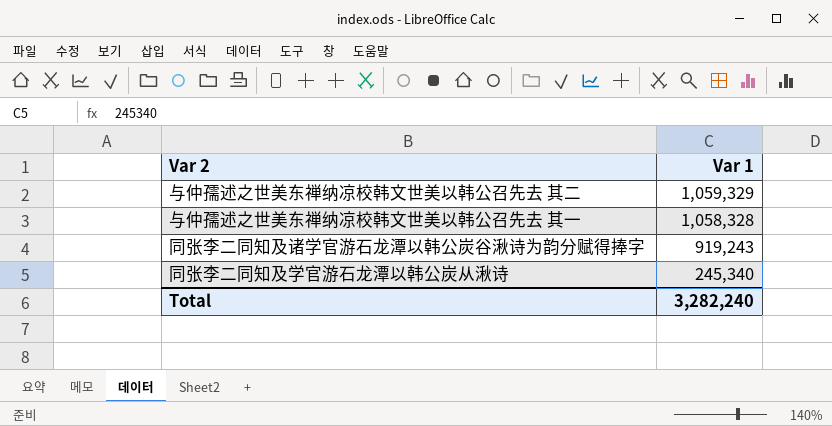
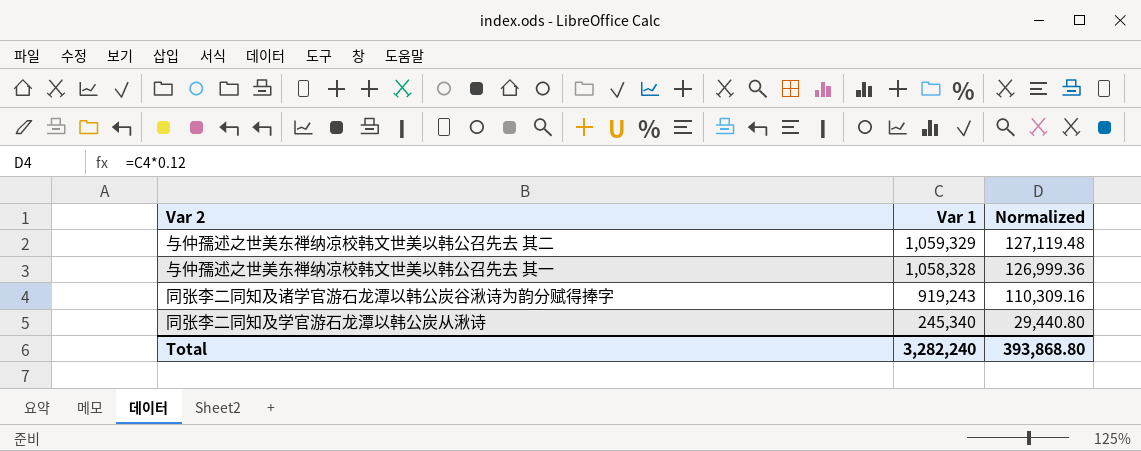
column Normalized | formula: none -> [Var 1] * 0.12

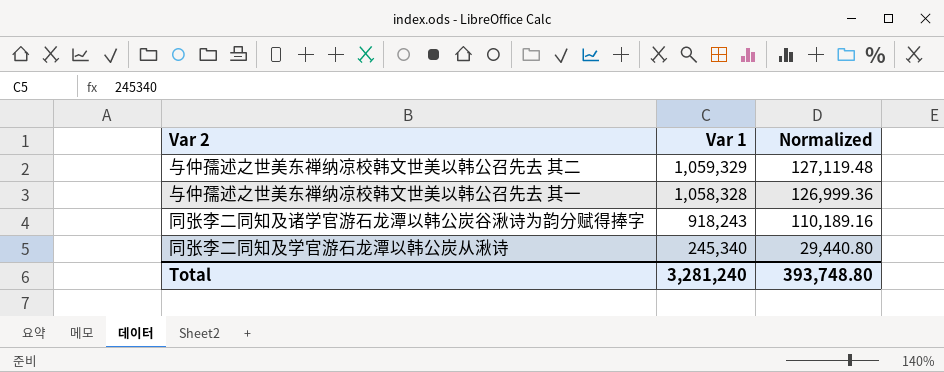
同张李二同知及诸学官游石龙潭以韩公炭谷湫诗为韵分赋得捧字 | Var 1: 919,243 -> 918,243
同张李二同知及诸学官游石龙潭以韩公炭谷湫诗为韵分赋得捧字 | Normalized: 110,309.16 -> 110,189.16
Total | Var 1: 3,282,240 -> 3,281,240
Total | Normalized: 393,868.80 -> 393,748.80

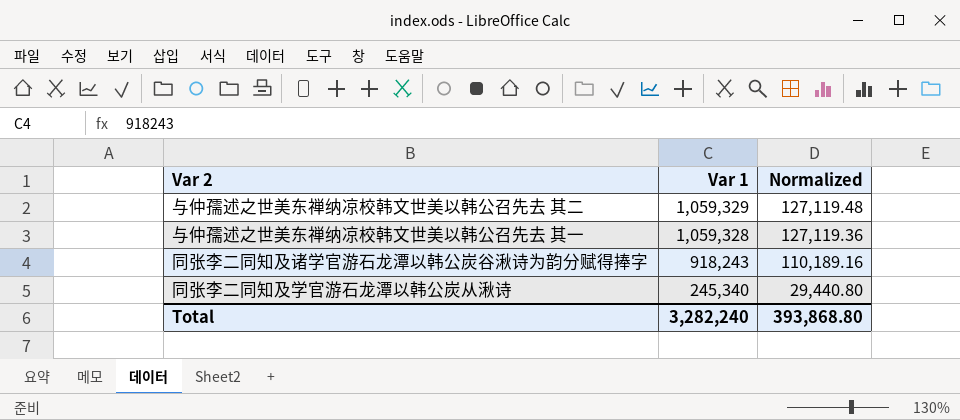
与仲孺述之世美东禅纳凉校韩文世美以韩公召先去 其一 | Var 1: 1,058,328 -> 1,059,328
与仲孺述之世美东禅纳凉校韩文世美以韩公召先去 其一 | Normalized: 126,999.36 -> 127,119.36
Total | Var 1: 3,281,240 -> 3,282,240
Total | Normalized: 393,748.80 -> 393,868.80

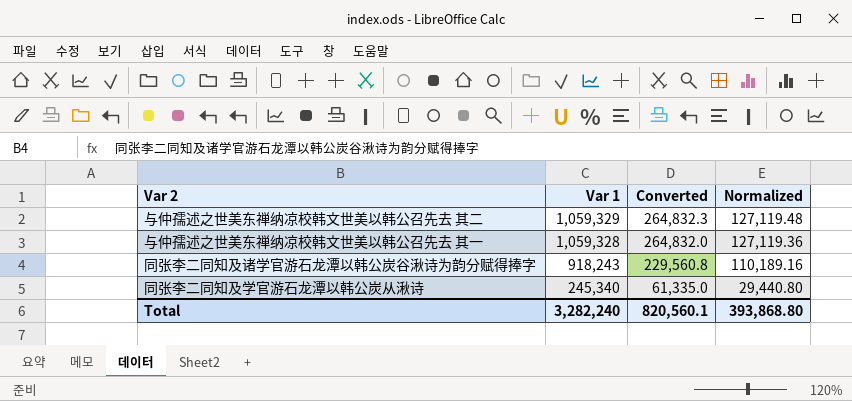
column Converted | formula: none -> [Var 1] * 0.25

